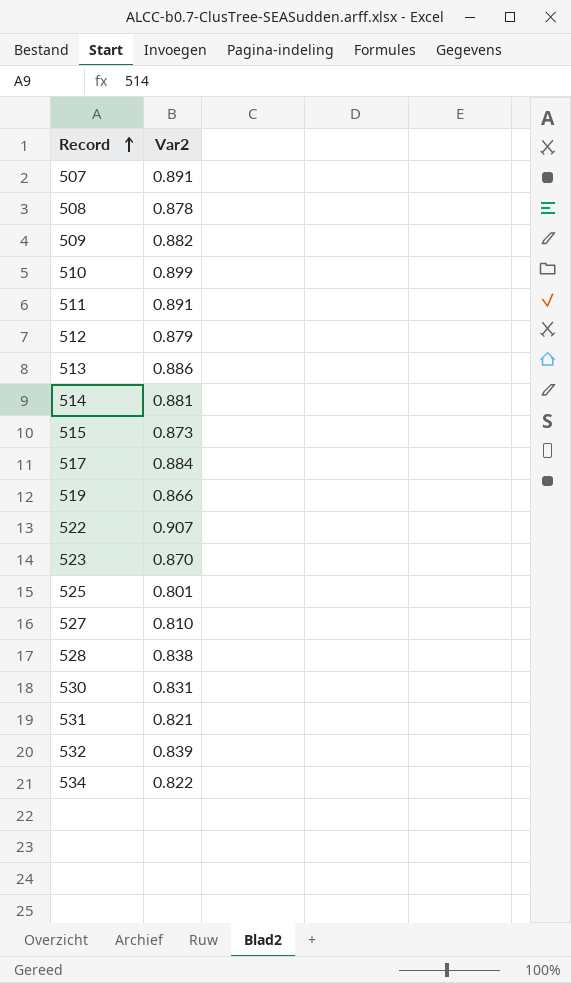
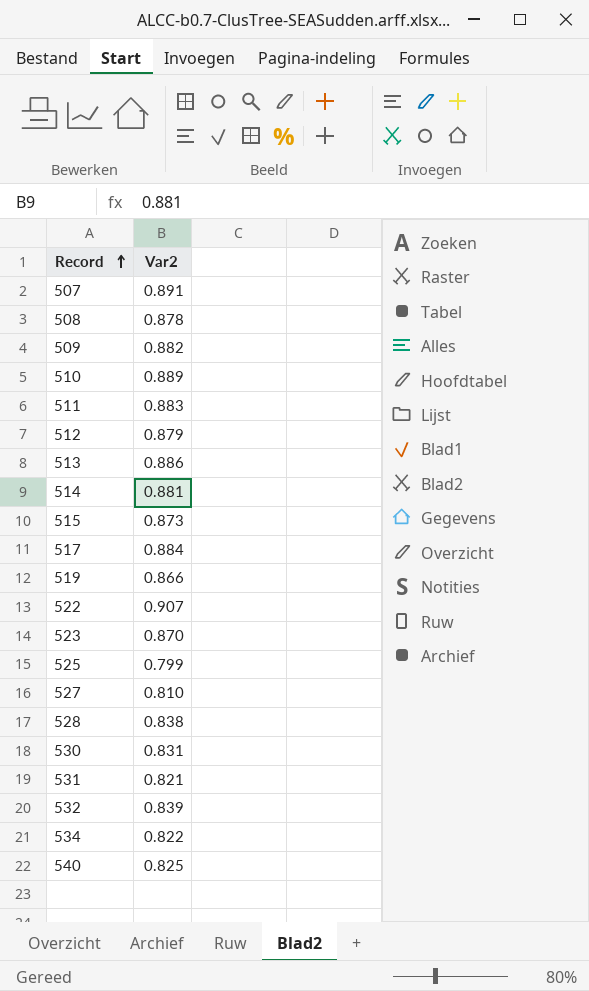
510 | Var2: 0.899 -> 0.889
511 | Var2: 0.891 -> 0.883
525 | Var2: 0.801 -> 0.799
row 540: none -> 0.825

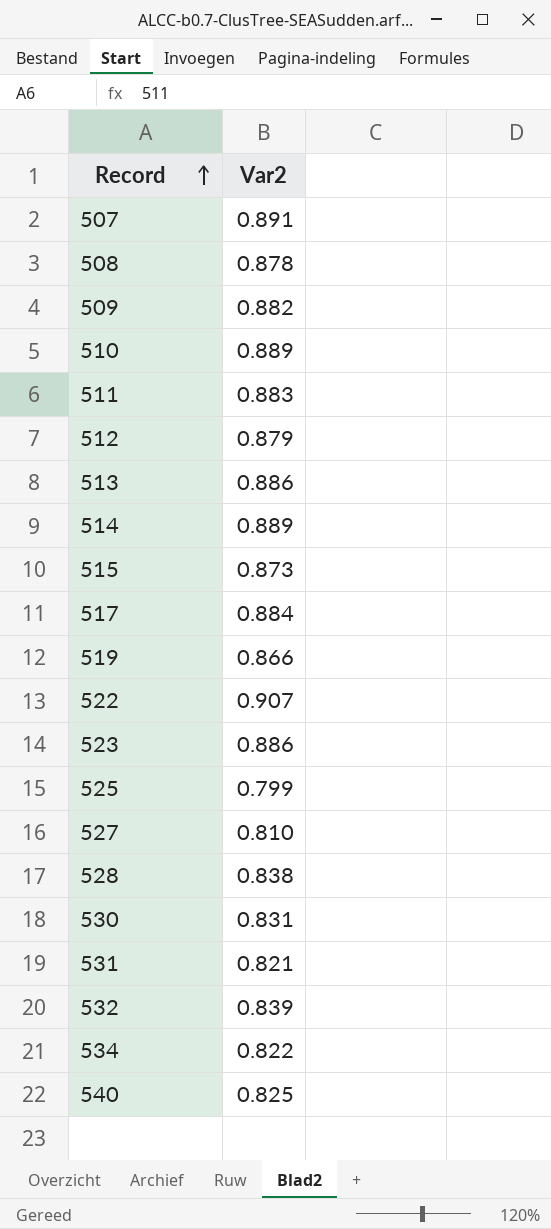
514 | Var2: 0.881 -> 0.889
523 | Var2: 0.870 -> 0.886

